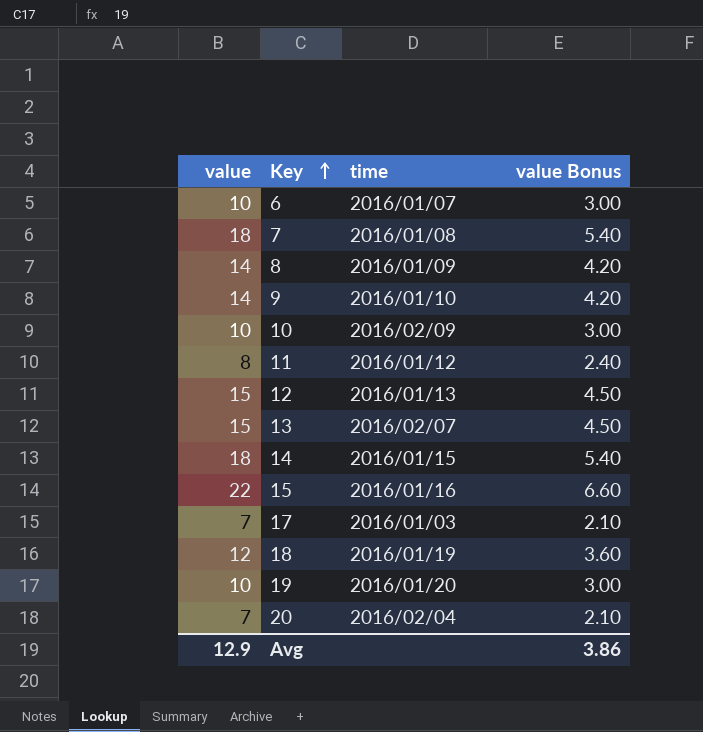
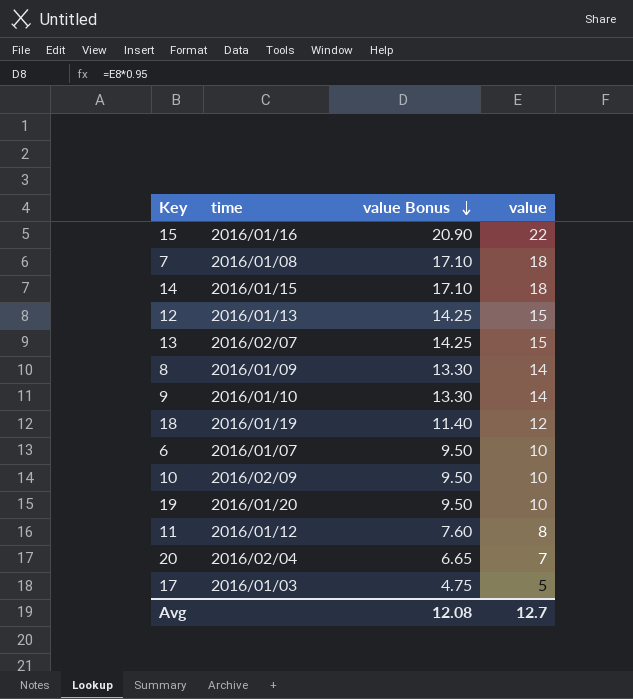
row order: Key ascending -> value Bonus descending
column value Bonus | formula: [value] * 0.3 -> [value] * 0.95
column value | position: 1 -> 4
17 | value: 7 -> 5
Avg | value Bonus: 3.86 -> 12.08
Avg | value: 12.9 -> 12.7

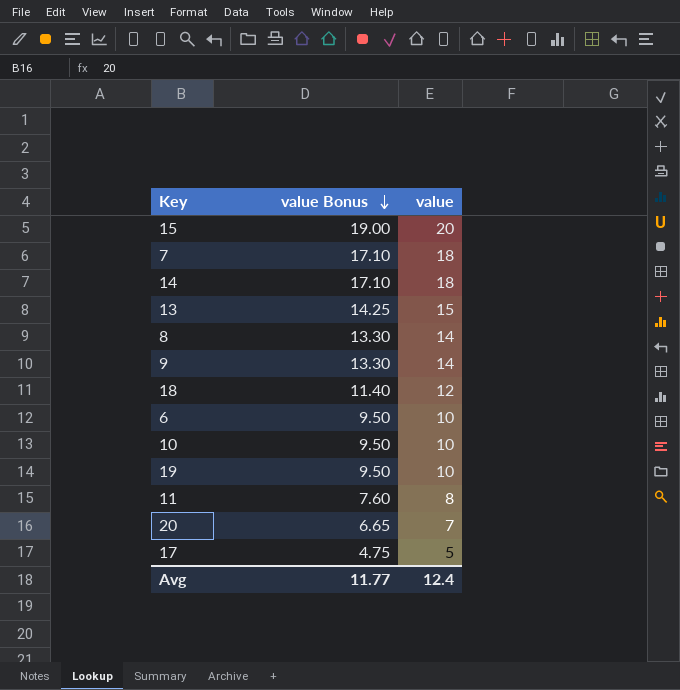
column time | position: 2 -> none
row 12: 2016/01/13 | 14.25 | 15 -> none
15 | value Bonus: 20.90 -> 19.00
15 | value: 22 -> 20
Avg | value Bonus: 12.08 -> 11.77
Avg | value: 12.7 -> 12.4

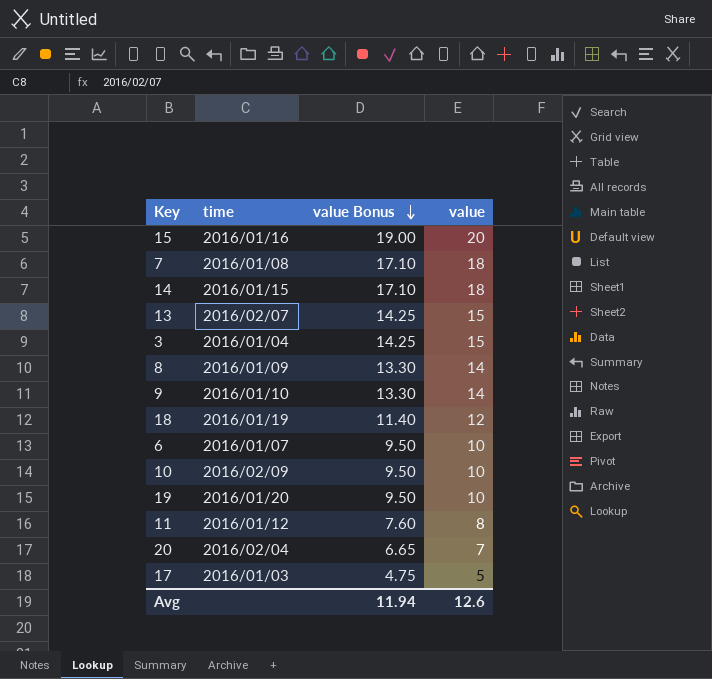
column time | position: none -> 2
row 3: none -> 2016/01/04 | 14.25 | 15
Avg | value Bonus: 11.77 -> 11.94
Avg | value: 12.4 -> 12.6

